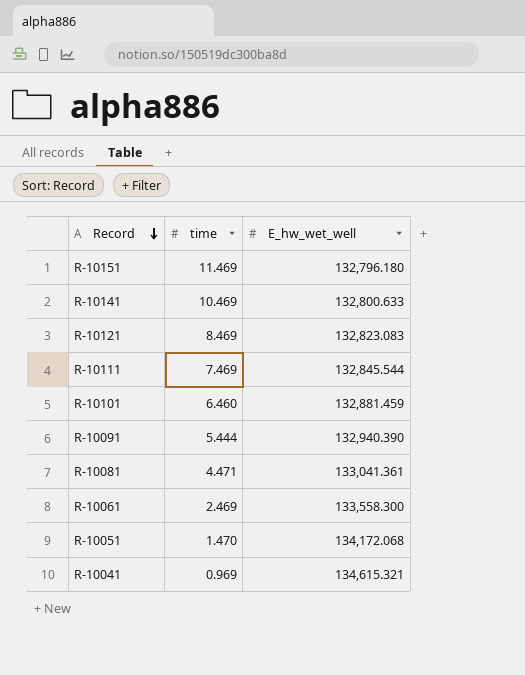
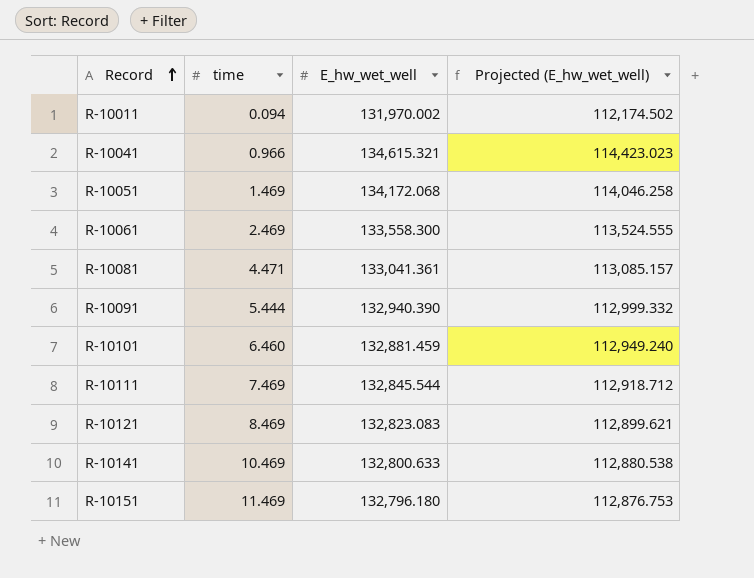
row order: Record descending -> Record ascending
column Projected (E_hw_wet_well) | formula: none -> [E_hw_wet_well] * 0.85
row R-10011: none -> 0.094 | 131,970.002 | 112,174.502
R-10041 | time: 0.969 -> 0.966
R-10051 | time: 1.470 -> 1.469

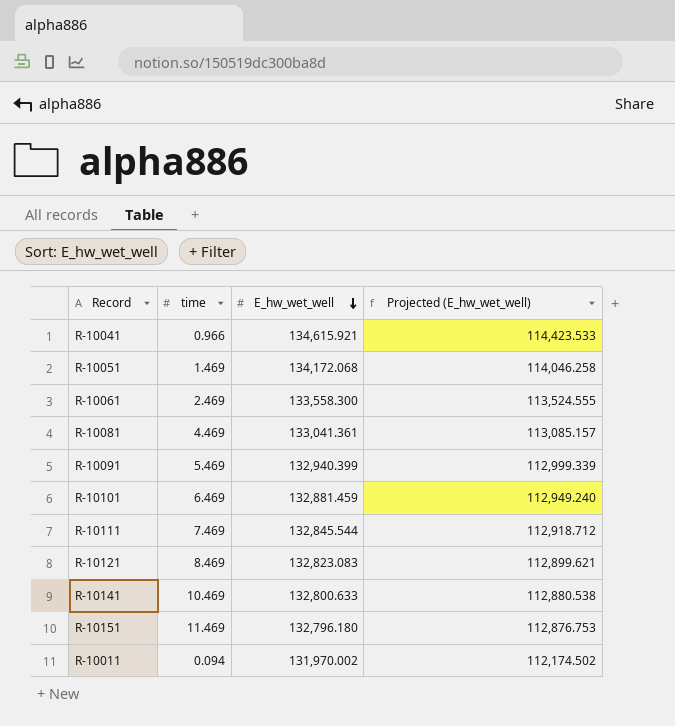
row order: Record ascending -> E_hw_wet_well descending
R-10041 | E_hw_wet_well: 134,615.321 -> 134,615.921
R-10041 | Projected (E_hw_wet_well): 114,423.023 -> 114,423.533
R-10081 | time: 4.471 -> 4.469
R-10091 | time: 5.444 -> 5.469
R-10091 | E_hw_wet_well: 132,940.390 -> 132,940.399
R-10091 | Projected (E_hw_wet_well): 112,999.332 -> 112,999.339
R-10101 | time: 6.460 -> 6.469

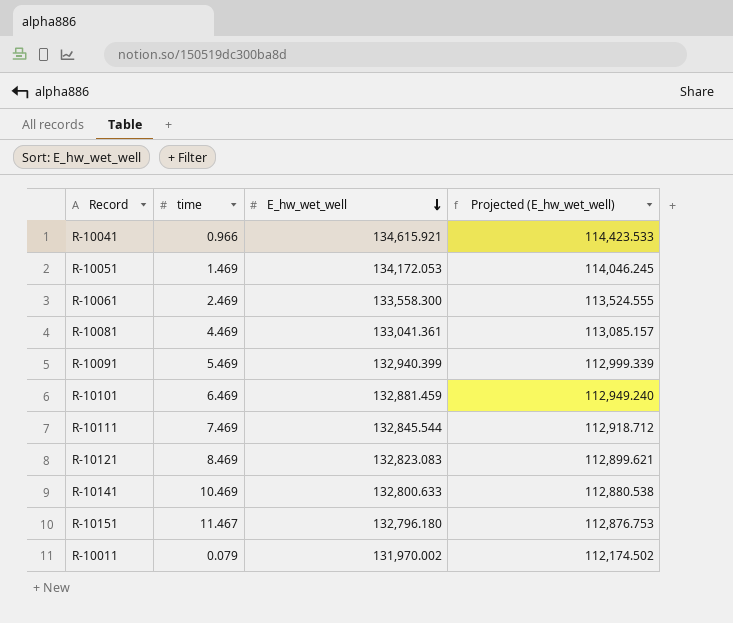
R-10051 | E_hw_wet_well: 134,172.068 -> 134,172.053
R-10051 | Projected (E_hw_wet_well): 114,046.258 -> 114,046.245
R-10151 | time: 11.469 -> 11.467
R-10011 | time: 0.094 -> 0.079

